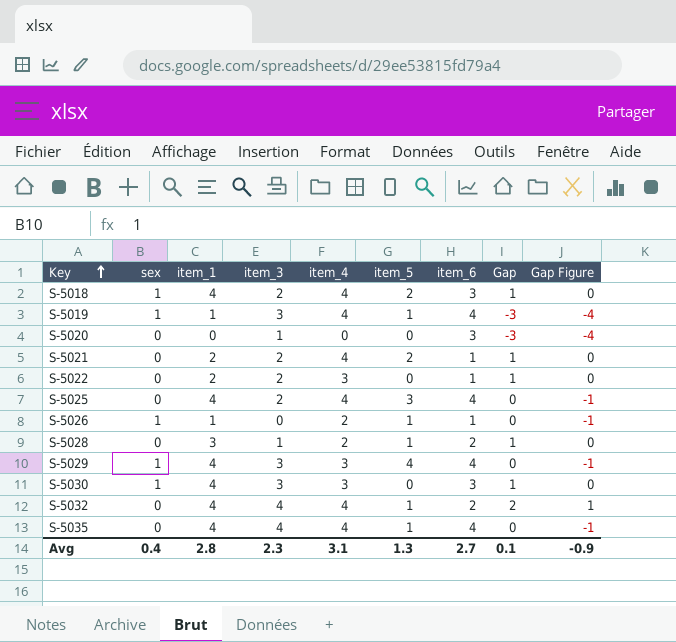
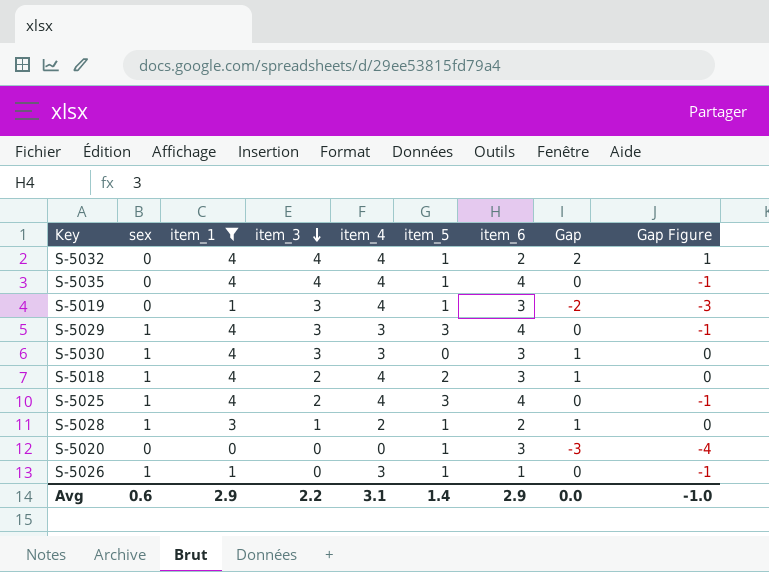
filter: none -> item_1 != 2
row order: Key ascending -> item_3 descending
S-5019 | sex: 1 -> 0
S-5019 | item_6: 4 -> 3
S-5019 | Gap: -3 -> -2
S-5019 | Gap Figure: -4 -> -3
S-5029 | item_5: 4 -> 3
S-5025 | sex: 0 -> 1
S-5028 | sex: 0 -> 1
S-5020 | item_3: 1 -> 0
S-5020 | item_5: 0 -> 1
S-5026 | item_4: 2 -> 3
Avg | sex: 0.4 -> 0.6
Avg | item_1: 2.8 -> 2.9
Avg | item_3: 2.3 -> 2.2
Avg | item_5: 1.3 -> 1.4
Avg | item_6: 2.7 -> 2.9
Avg | Gap: 0.1 -> 0.0
Avg | Gap Figure: -0.9 -> -1.0

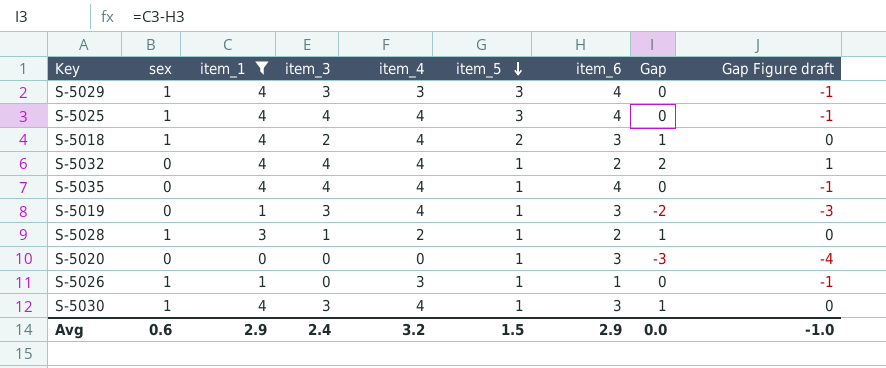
row order: item_3 descending -> item_5 descending
column name: Gap Figure -> Gap Figure draft
S-5025 | item_3: 2 -> 4
S-5030 | item_4: 3 -> 4
S-5030 | item_5: 0 -> 1
Avg | item_3: 2.2 -> 2.4
Avg | item_4: 3.1 -> 3.2
Avg | item_5: 1.4 -> 1.5

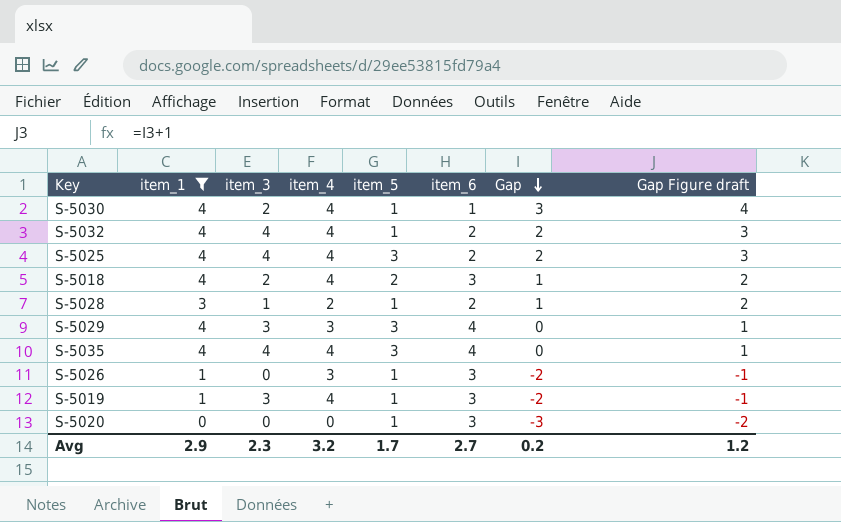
row order: item_5 descending -> Gap descending
column sex | position: 2 -> none
column Gap Figure draft | formula: [Gap] - 1 -> [Gap] + 1
S-5030 | item_3: 3 -> 2
S-5030 | item_6: 3 -> 1
S-5030 | Gap: 1 -> 3
S-5025 | item_6: 4 -> 2
S-5025 | Gap: 0 -> 2
S-5035 | item_5: 1 -> 3
S-5026 | item_6: 1 -> 3
S-5026 | Gap: 0 -> -2
Avg | item_3: 2.4 -> 2.3
Avg | item_5: 1.5 -> 1.7
Avg | item_6: 2.9 -> 2.7
Avg | Gap: 0.0 -> 0.2
Avg | Gap Figure draft: -1.0 -> 1.2

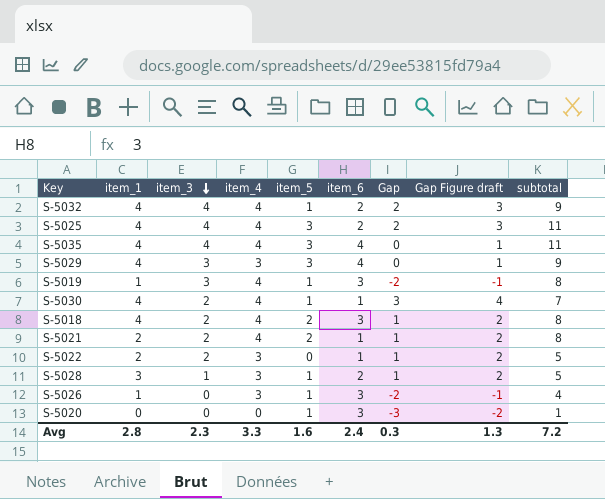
filter: item_1 != 2 -> none
row order: Gap descending -> item_3 descending
column subtotal | formula: none -> [item_3] + [item_4] + [item_5]
S-5028 | item_4: 2 -> 3
Avg | item_1: 2.9 -> 2.8
Avg | item_4: 3.2 -> 3.3
Avg | item_5: 1.7 -> 1.6
Avg | item_6: 2.7 -> 2.4
Avg | Gap: 0.2 -> 0.3
Avg | Gap Figure draft: 1.2 -> 1.3

